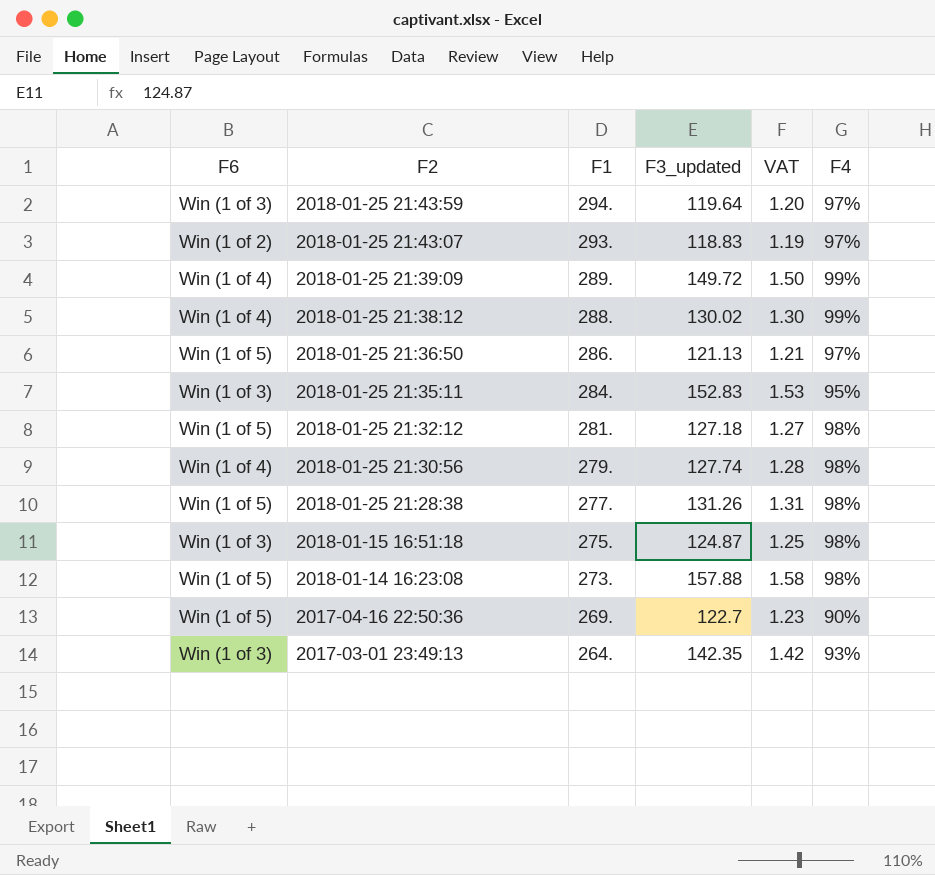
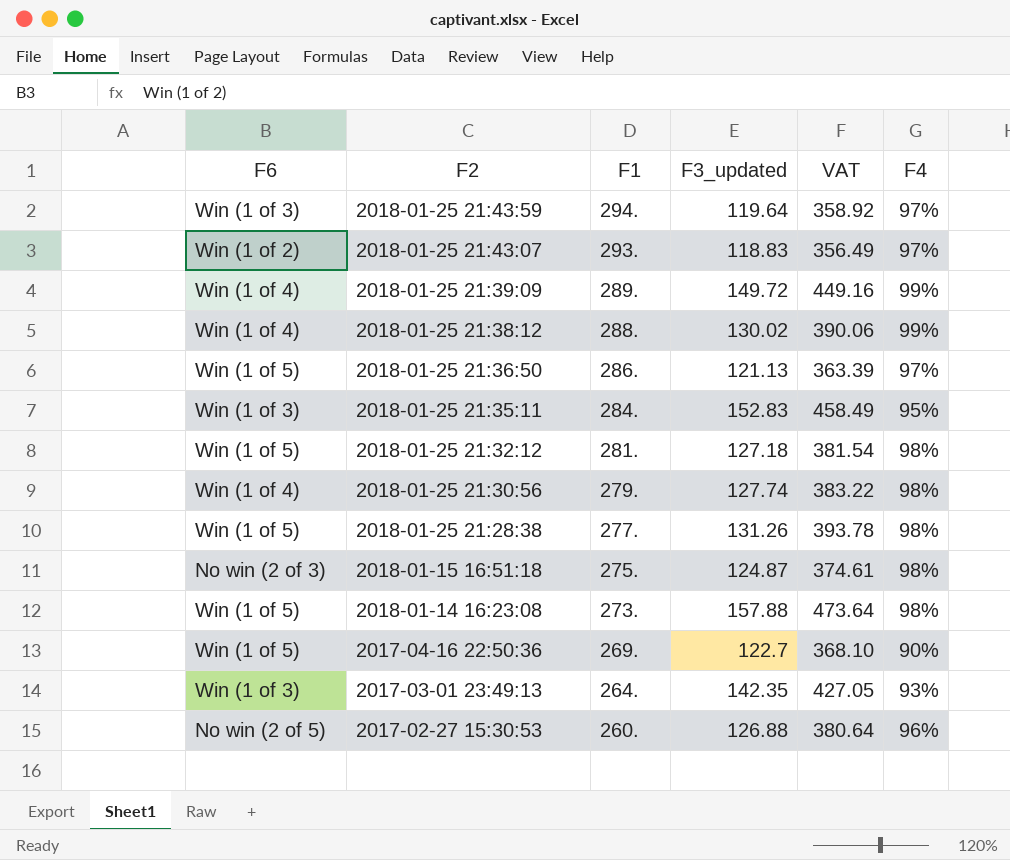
column VAT | formula: [F3_updated] * 0.01 -> [F3_updated] * 3
2018-01-15 16:51:18 | F6: Win (1 of 3) -> No win (2 of 3)
row 2017-02-27 15:30:53: none -> No win (2 of 5) | 260. | 126.88 | 380.64 | 96%

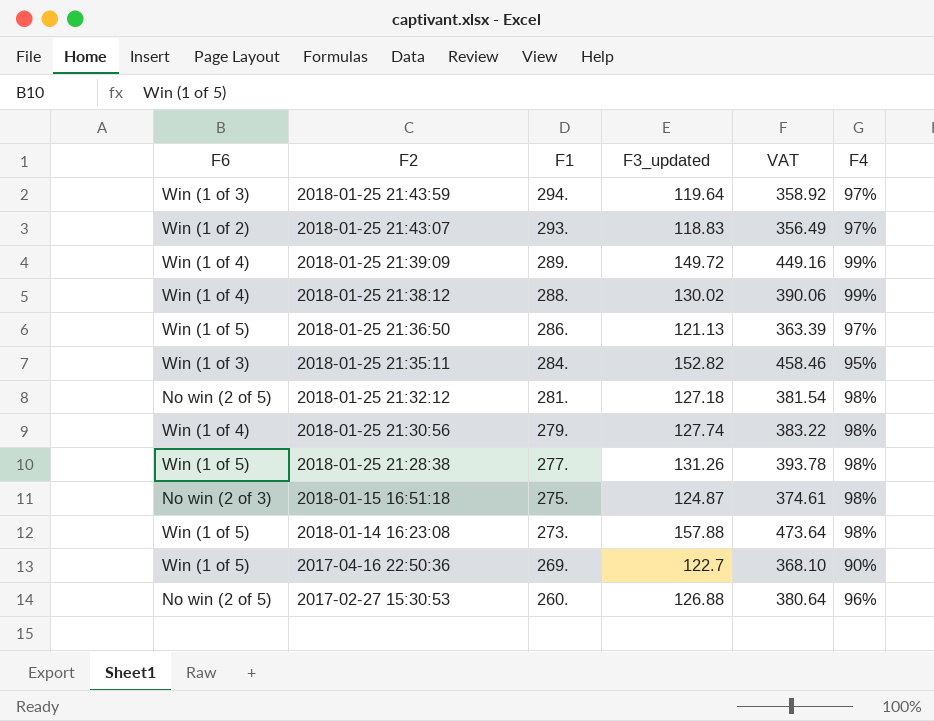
row 2017-03-01 23:49:13: Win (1 of 3) | 264. | 142.35 | 427.05 | 93% -> none
2018-01-25 21:35:11 | F3_updated: 152.83 -> 152.82
2018-01-25 21:35:11 | VAT: 458.49 -> 458.46
2018-01-25 21:32:12 | F6: Win (1 of 5) -> No win (2 of 5)

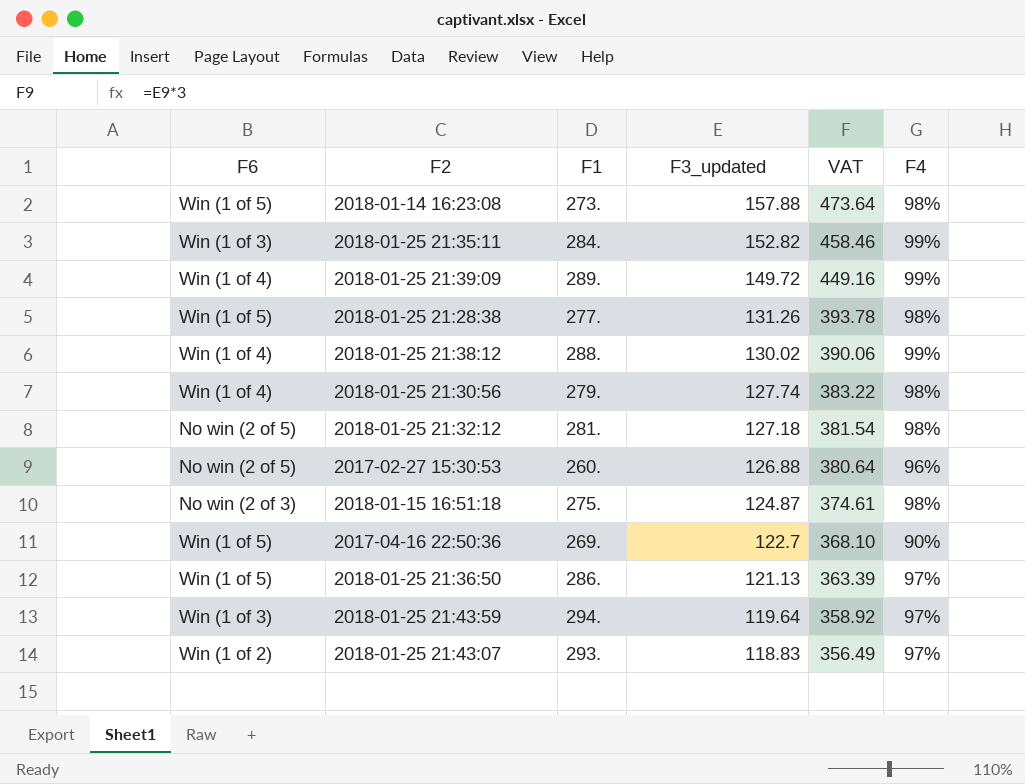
row order: F2 descending -> F3_updated descending
2018-01-25 21:35:11 | F4: 95% -> 99%

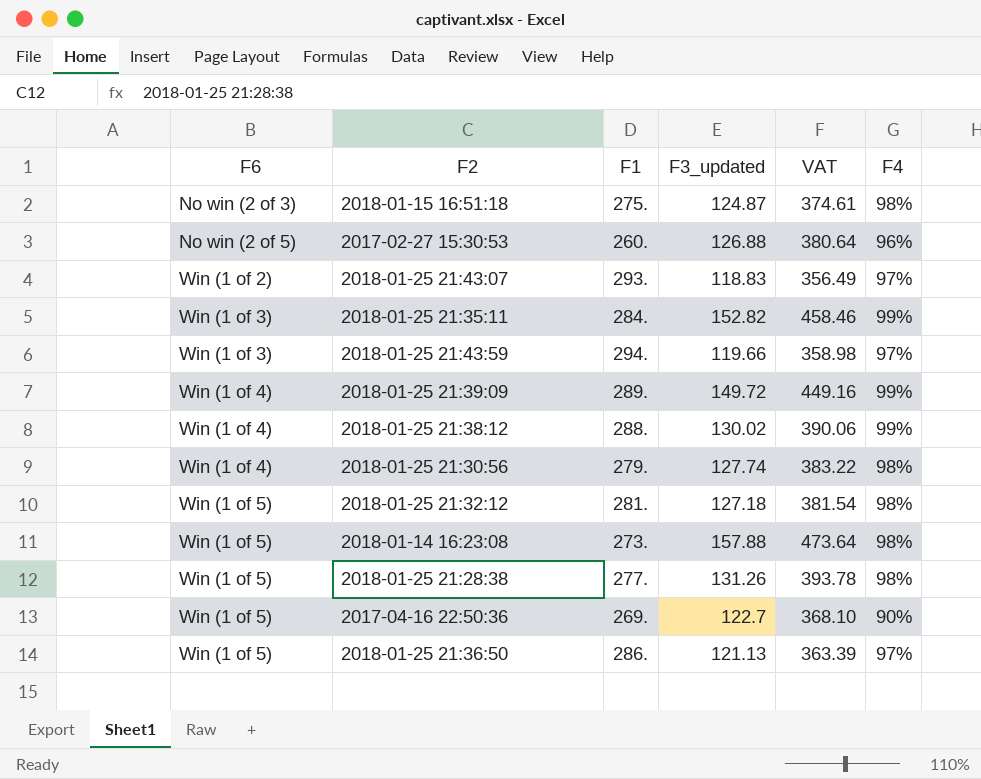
row order: F3_updated descending -> F6 ascending
2018-01-25 21:43:59 | F3_updated: 119.64 -> 119.66
2018-01-25 21:43:59 | VAT: 358.92 -> 358.98
2018-01-25 21:32:12 | F6: No win (2 of 5) -> Win (1 of 5)

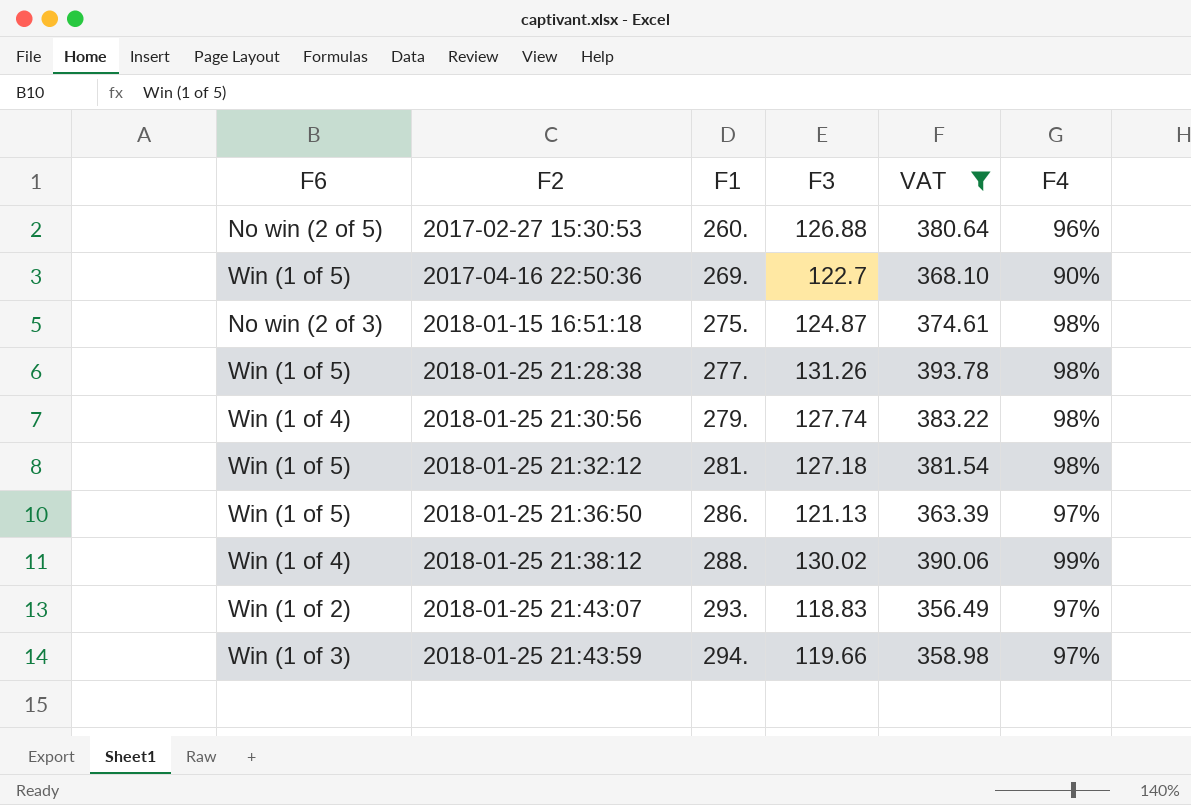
filter: none -> VAT <= 393.78
row order: F6 ascending -> F2 ascending
column name: F3_updated -> F3

